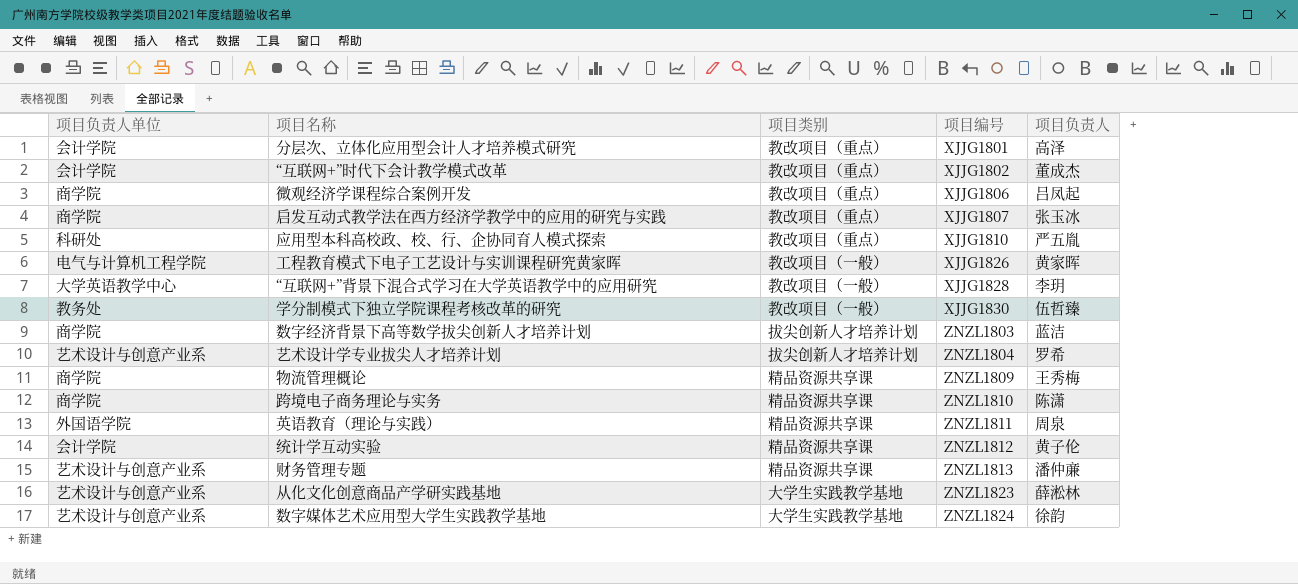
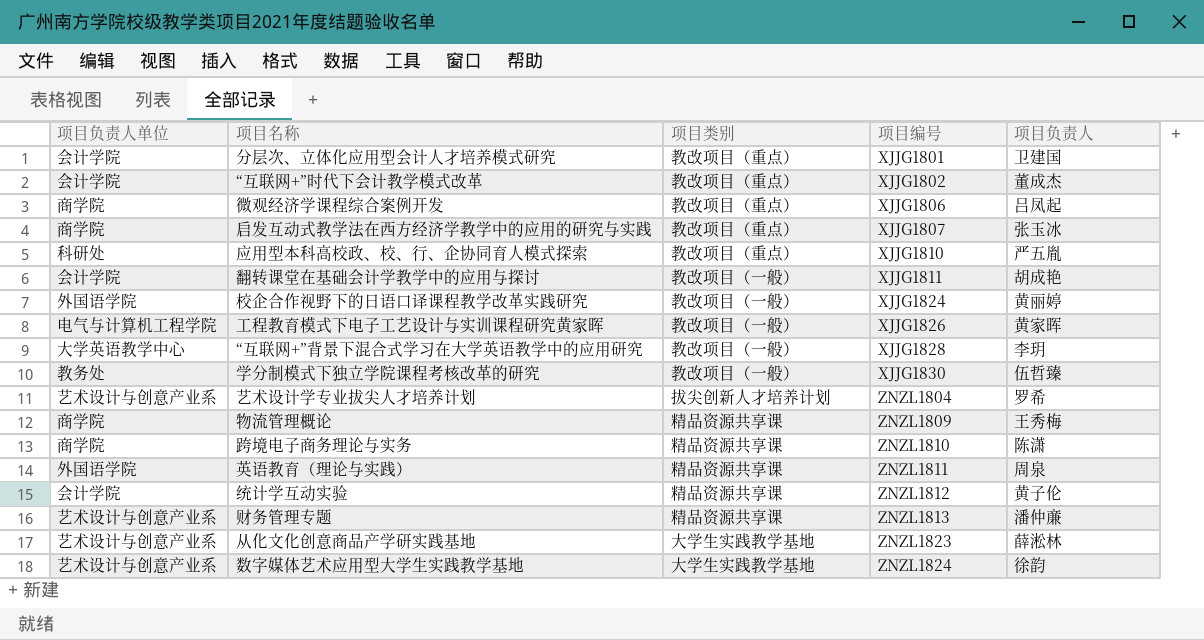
row 数字经济背景下高等数学拔尖创新人才培养计划: 商学院 | 拔尖创新人才培养计划 | ZNZL1803 | 蓝洁 -> none
分层次、立体化应用型会计人才培养模式研究 | 项目负责人: 高泽 -> 卫建国
row 翻转课堂在基础会计学教学中的应用与探讨: none -> 会计学院 | 教改项目（一般） | XJJG1811 | 胡成艳
row 校企合作视野下的日语口译课程教学改革实践研究: none -> 外国语学院 | 教改项目（一般） | XJJG1824 | 黄丽婷

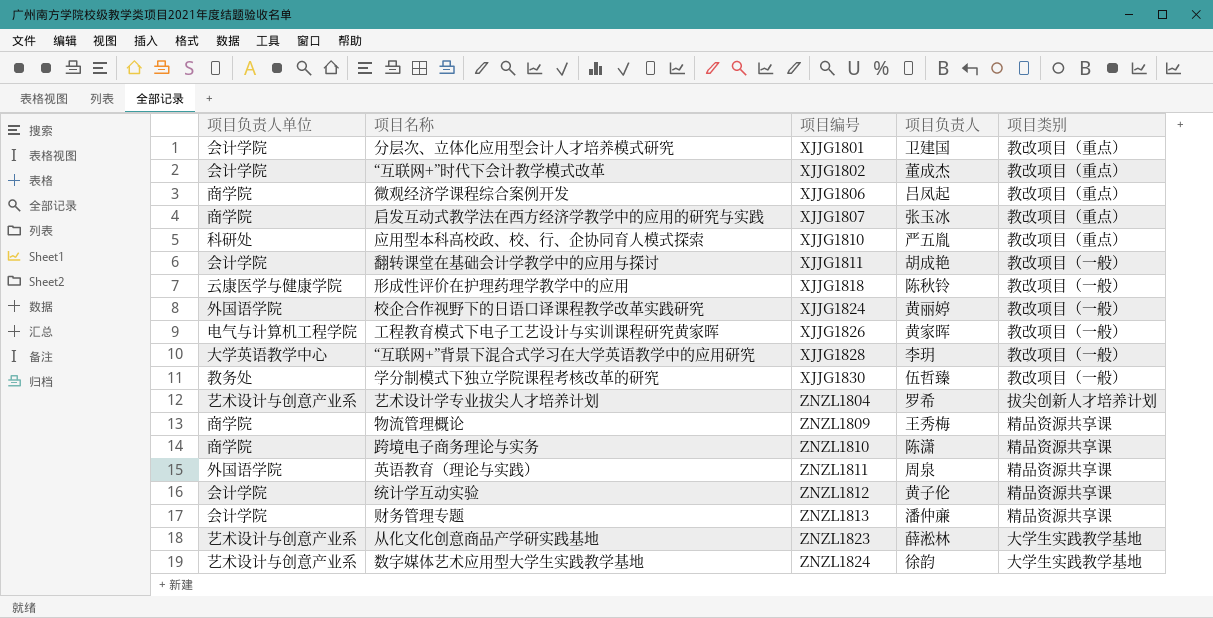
column 项目类别 | position: 3 -> 5
row 形成性评价在护理药理学教学中的应用: none -> 云康医学与健康学院 | XJJG1818 | 陈秋铃 | 教改项目（一般）
财务管理专题 | 项目负责人单位: 艺术设计与创意产业系 -> 会计学院

